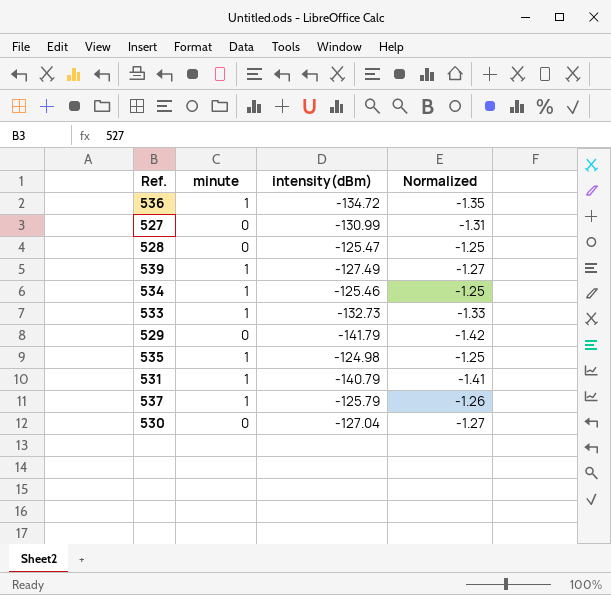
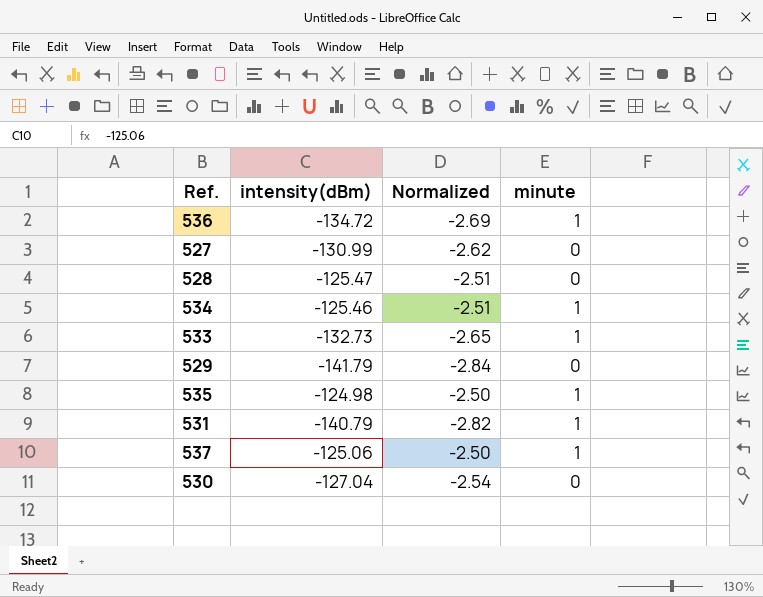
column Normalized | formula: [intensity(dBm)] * 0.01 -> [intensity(dBm)] * 0.02
column minute | position: 2 -> 4
row 539: 1 | -127.49 | -1.27 -> none
537 | intensity(dBm): -125.79 -> -125.06

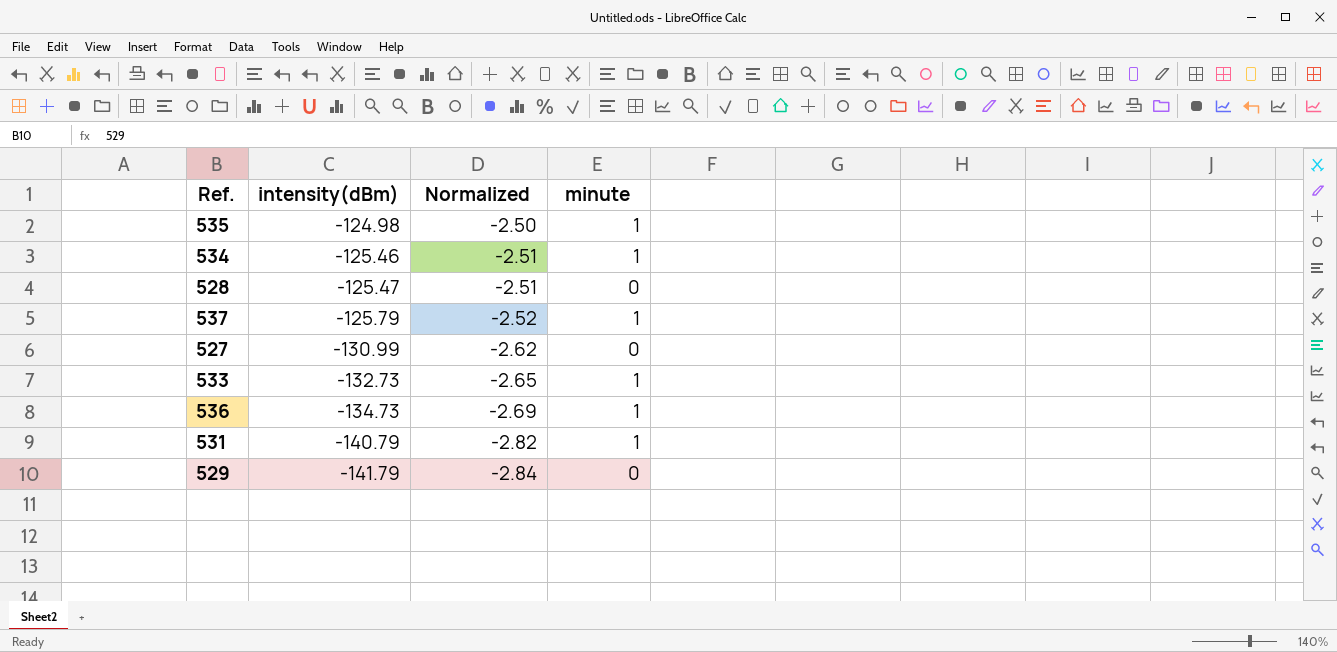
row order: none -> intensity(dBm) descending
row 530: -127.04 | -2.54 | 0 -> none
537 | intensity(dBm): -125.06 -> -125.79
537 | Normalized: -2.50 -> -2.52
536 | intensity(dBm): -134.72 -> -134.73

